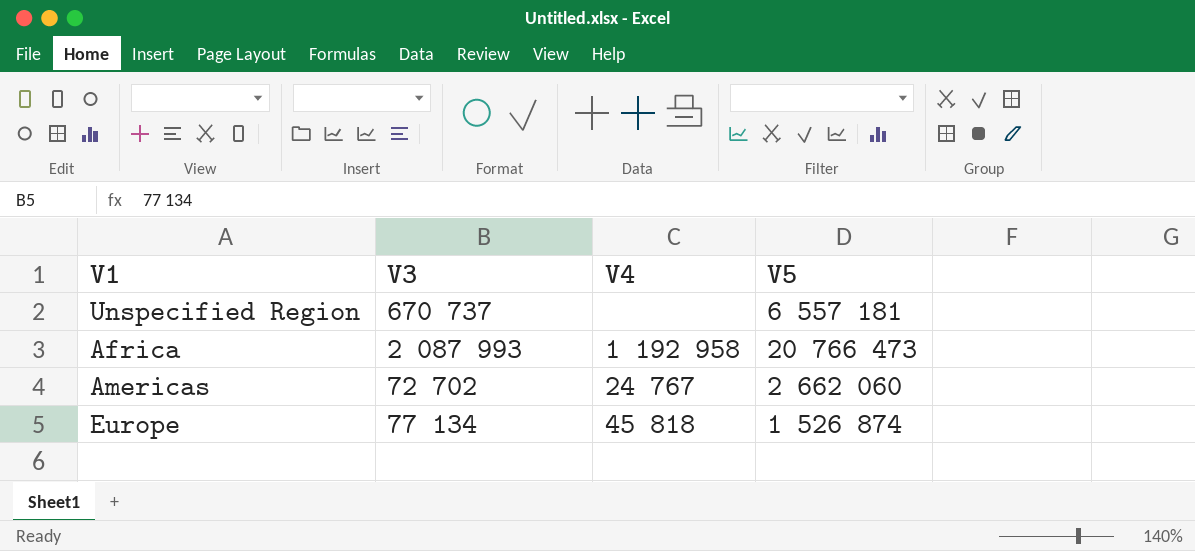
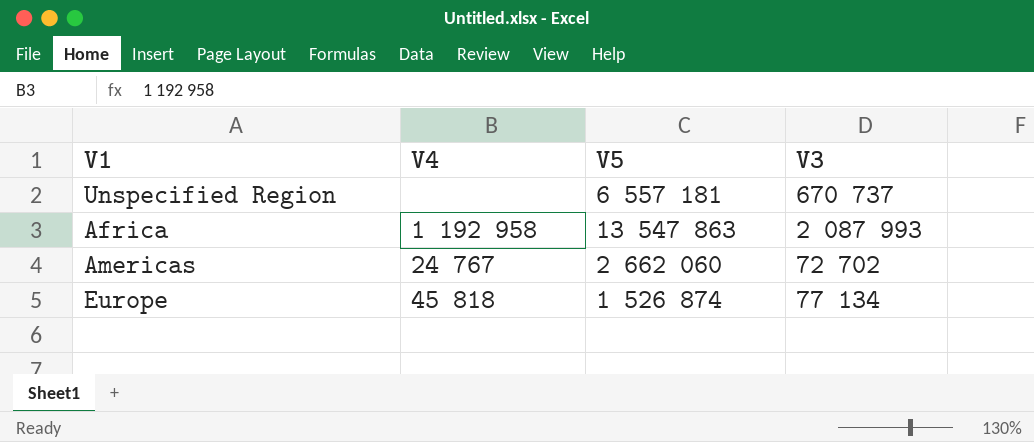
column V3 | position: 2 -> 4
Africa | V5: 20 766 473 -> 13 547 863

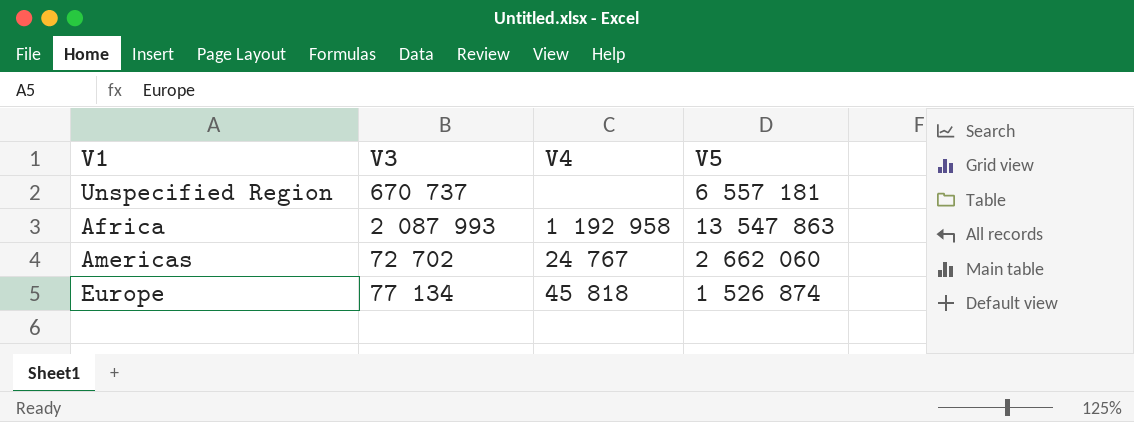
column V3 | position: 4 -> 2

